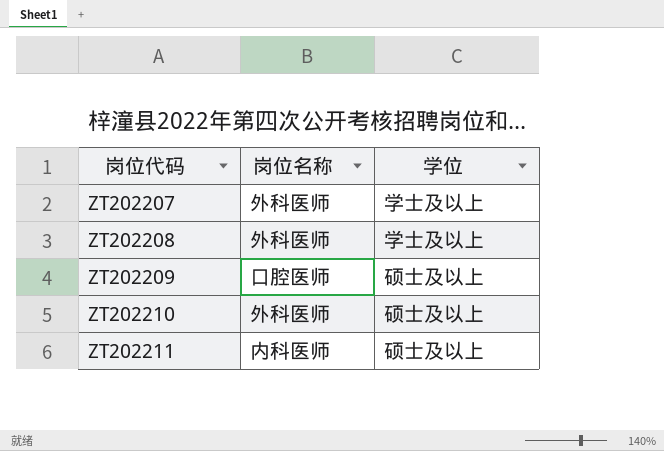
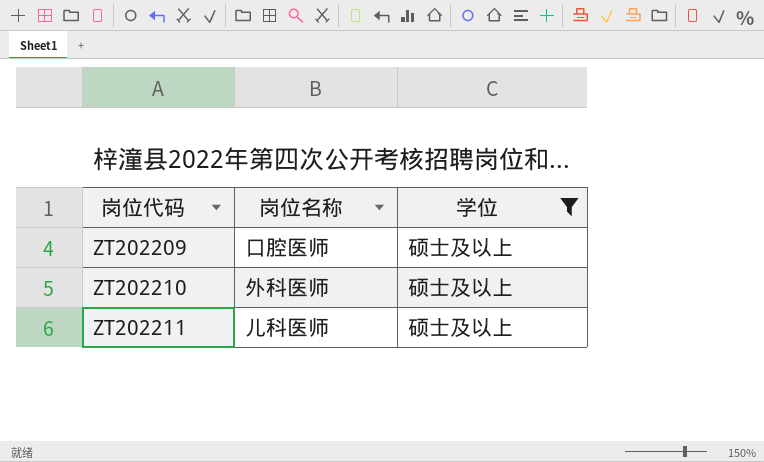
filter: none -> 学位 = 硕士及以上
ZT202211 | 岗位名称: 内科医师 -> 儿科医师

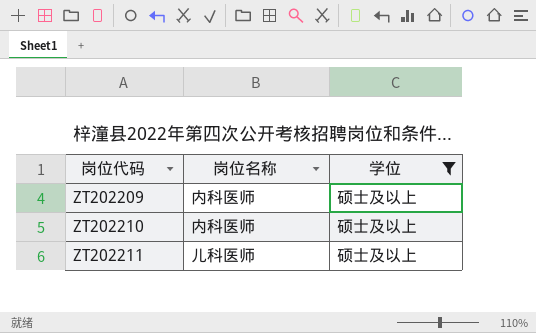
ZT202209 | 岗位名称: 口腔医师 -> 内科医师
ZT202210 | 岗位名称: 外科医师 -> 内科医师

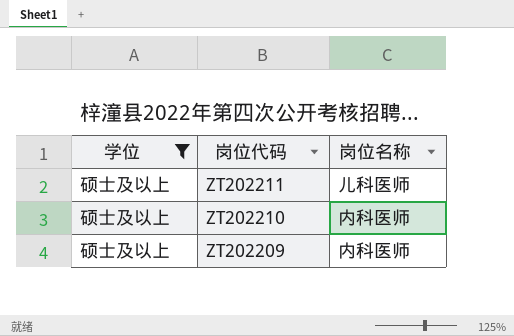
row order: 岗位代码 ascending -> 岗位代码 descending
column 学位 | position: 3 -> 1

